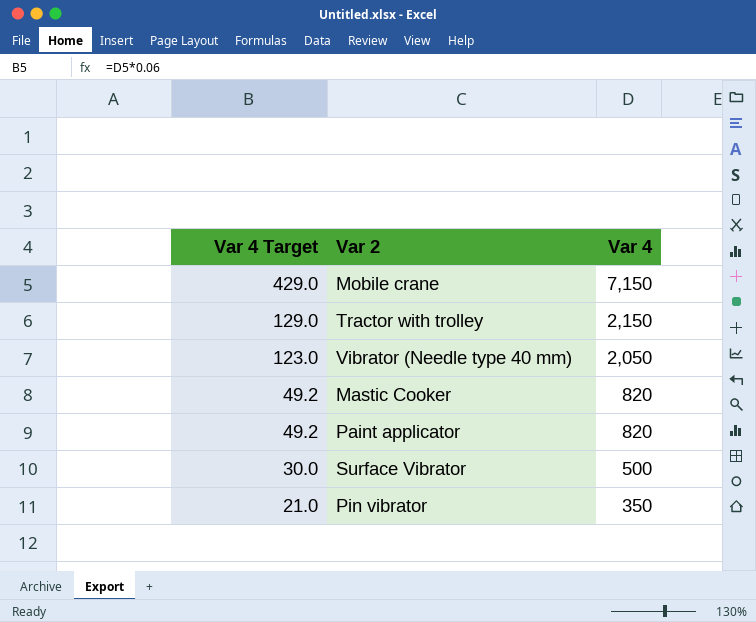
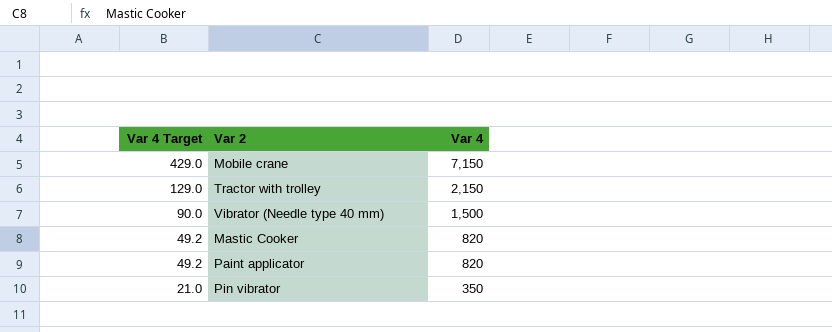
row Surface Vibrator: 30.0 | 500 -> none
Vibrator (Needle type 40 mm) | Var 4 Target: 123.0 -> 90.0
Vibrator (Needle type 40 mm) | Var 4: 2,050 -> 1,500

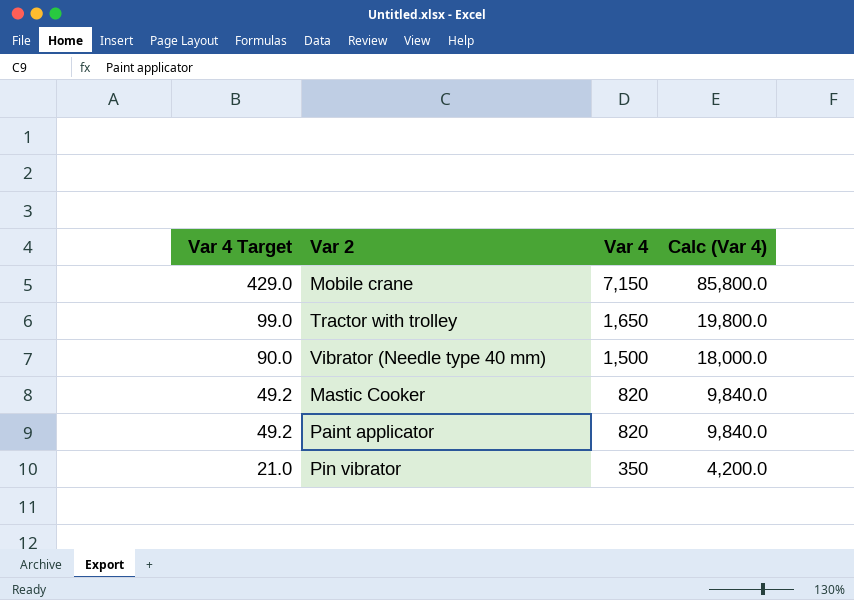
column Calc (Var 4) | formula: none -> [Var 4] * 12
Tractor with trolley | Var 4 Target: 129.0 -> 99.0
Tractor with trolley | Var 4: 2,150 -> 1,650

